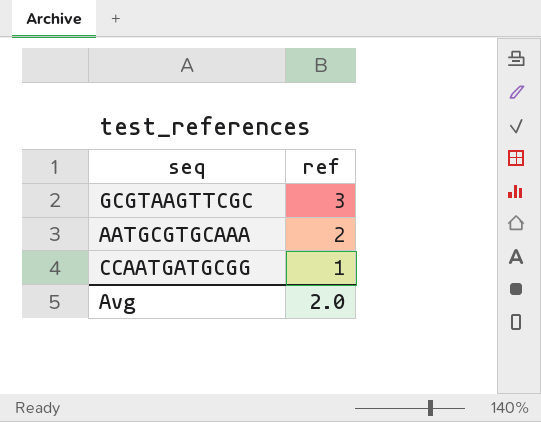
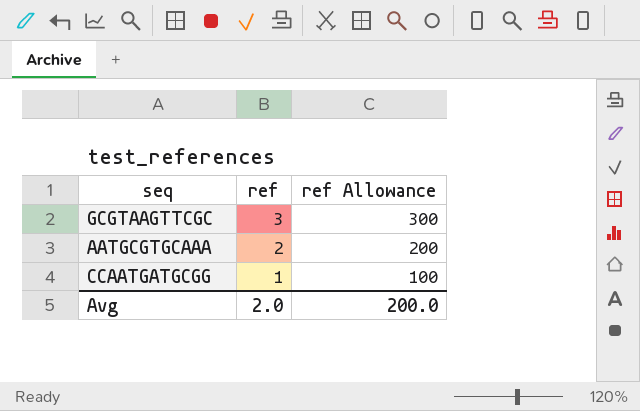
column ref Allowance | formula: none -> [ref] * 100

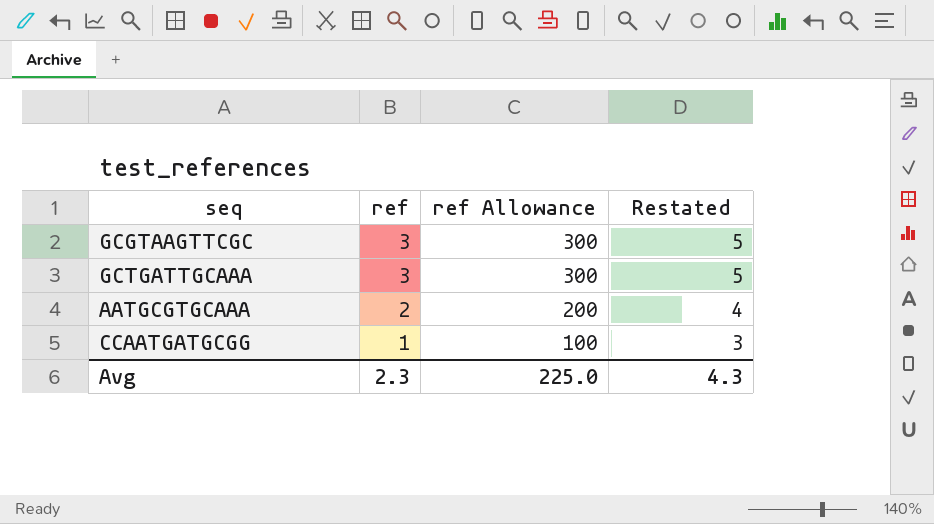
column Restated | formula: none -> [ref] + 2
row GCTGATTGCAAA: none -> 3 | 300 | 5
Avg | ref: 2.0 -> 2.3
Avg | ref Allowance: 200.0 -> 225.0

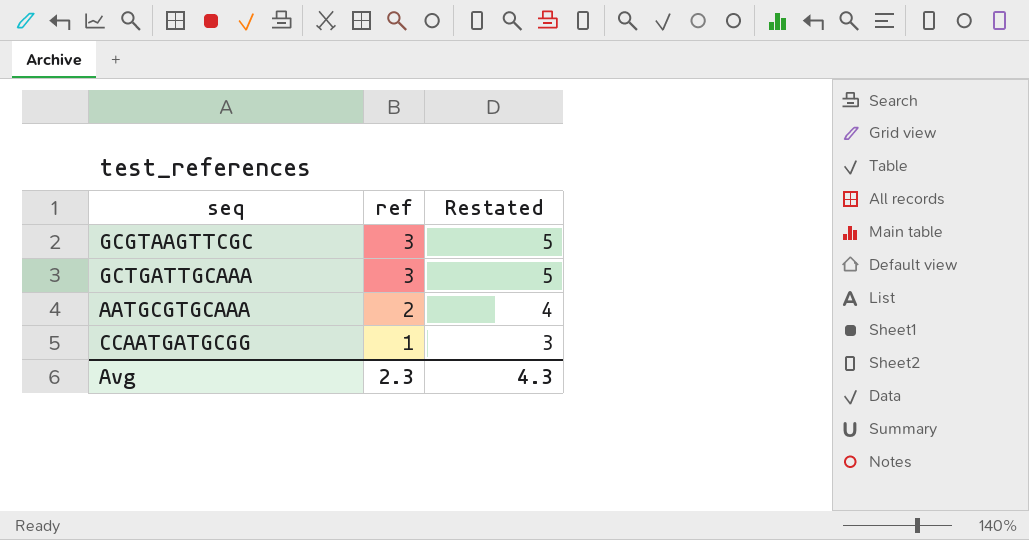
column ref Allowance | formula: [ref] * 100 -> none

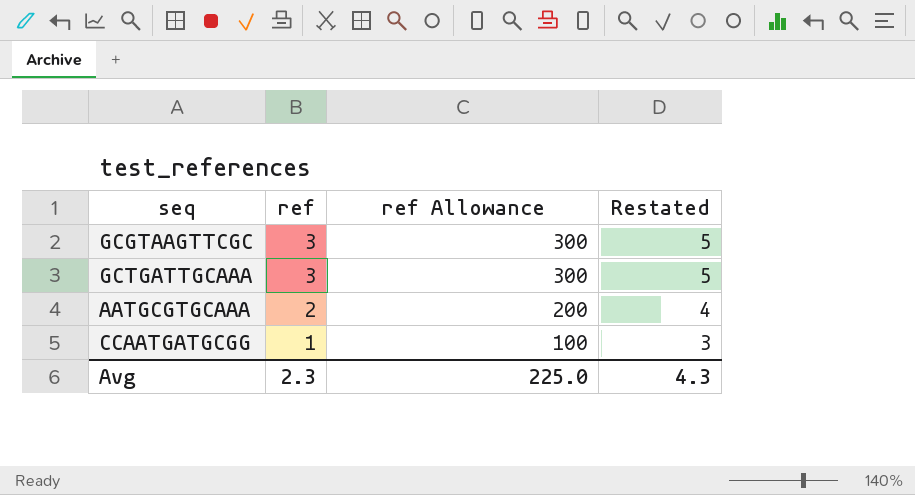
column ref Allowance | formula: none -> [ref] * 100

